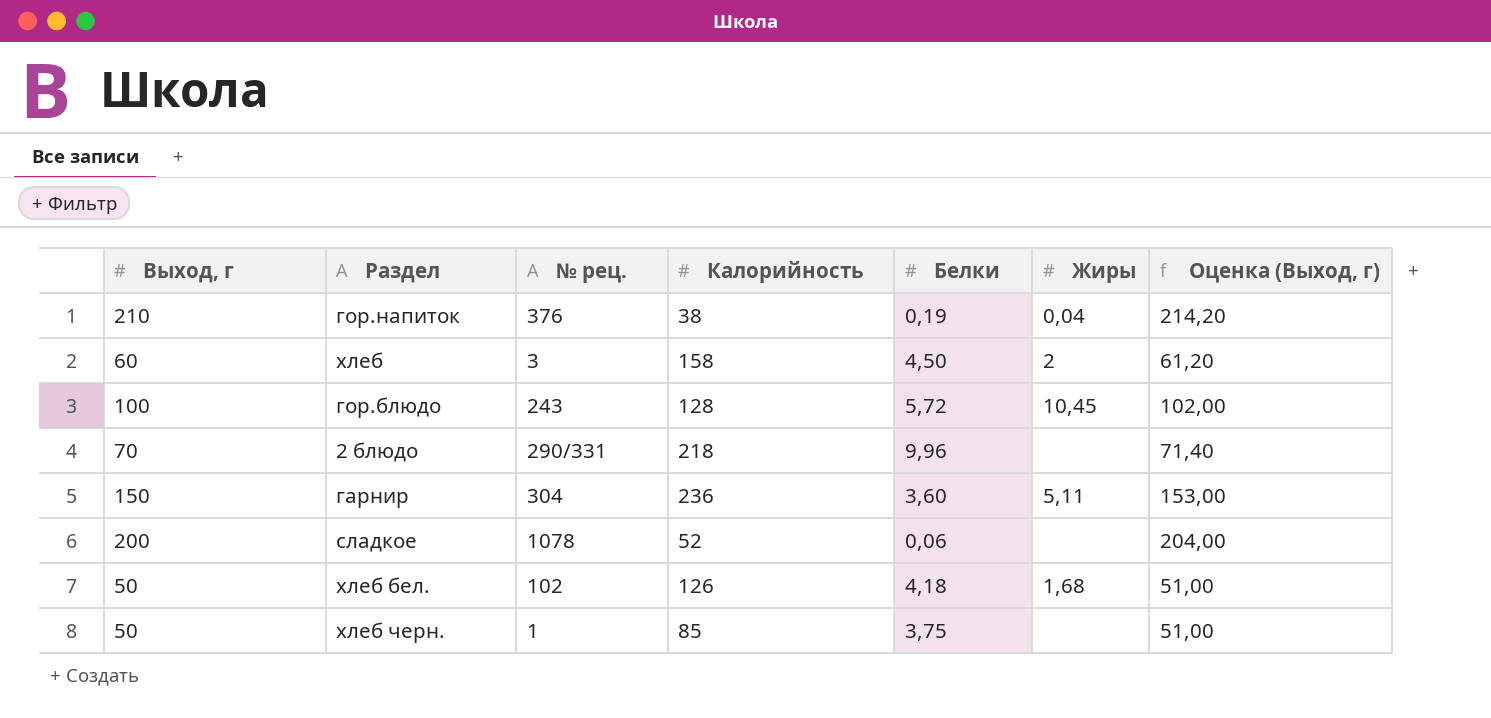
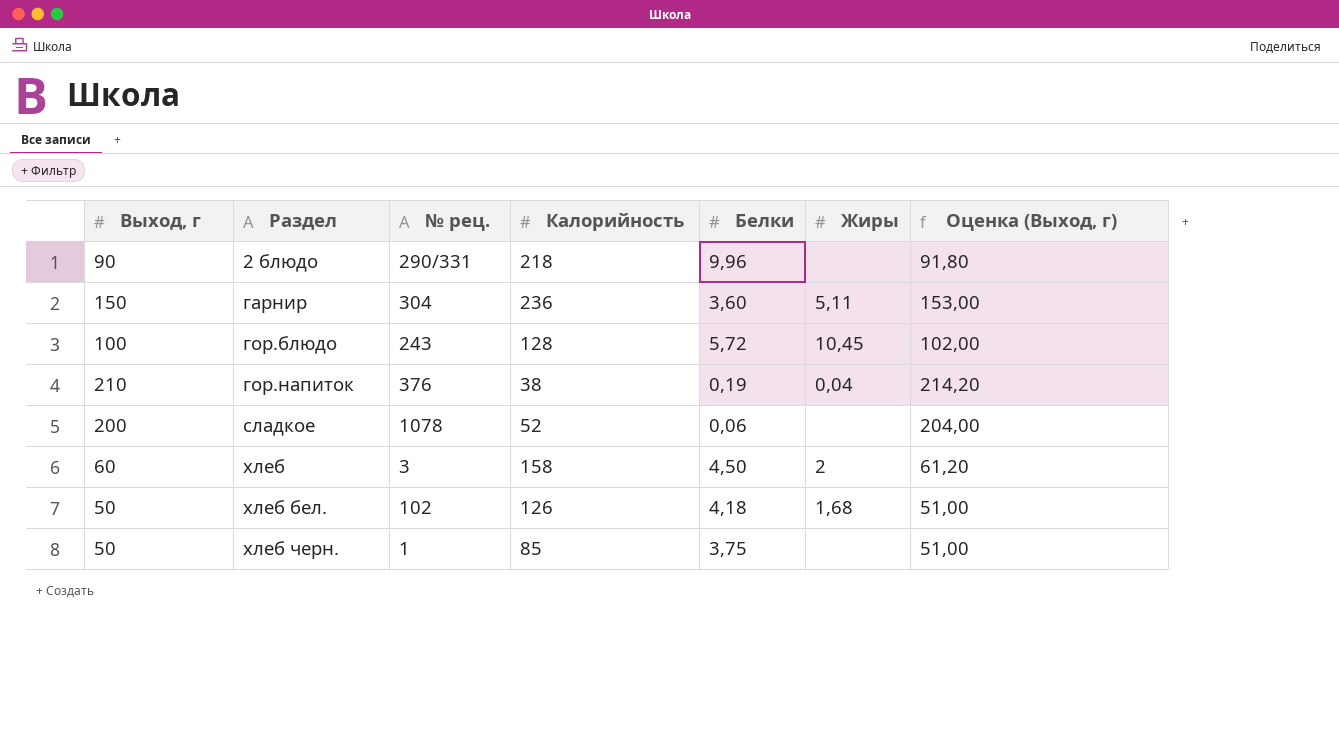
row order: none -> Раздел ascending
2 блюдо | Выход, г: 70 -> 90
2 блюдо | Оценка (Выход, г): 71,40 -> 91,80

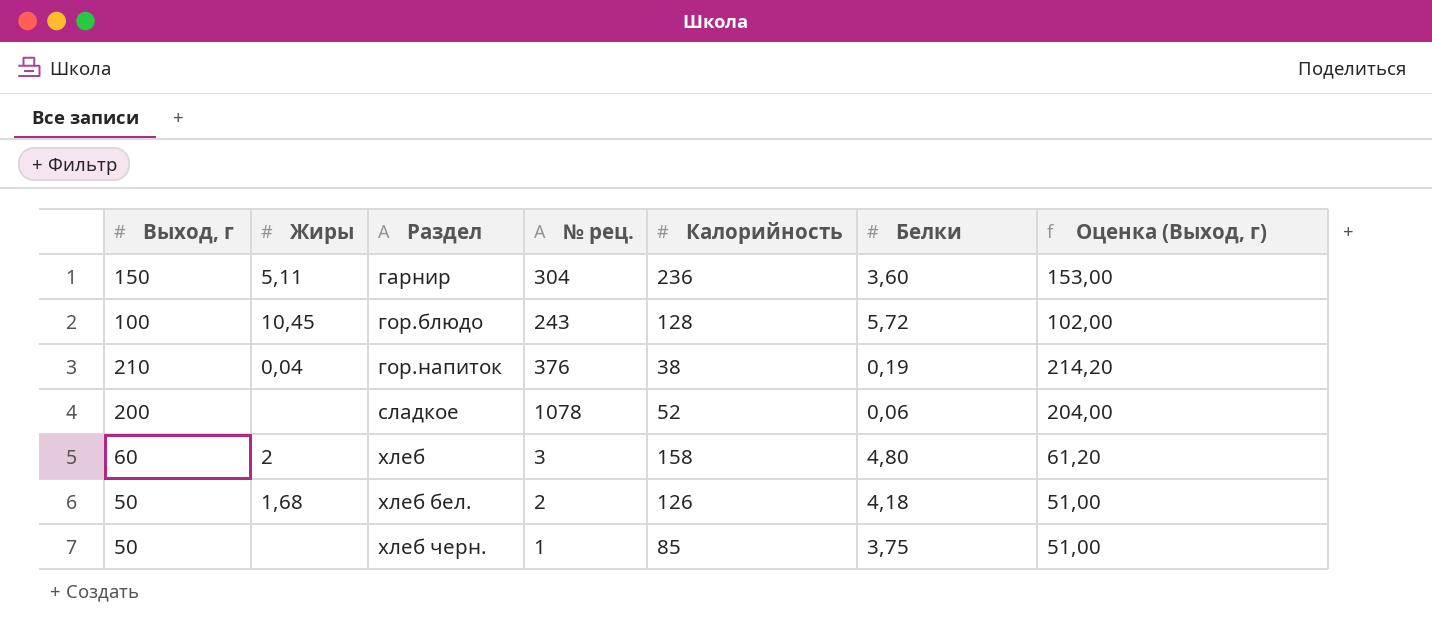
column Жиры | position: 6 -> 2
row 2 блюдо: 90 | 290/331 | 218 | 9,96 | none | 91,80 -> none
хлеб | Белки: 4,50 -> 4,80
хлеб бел. | № рец.: 102 -> 2

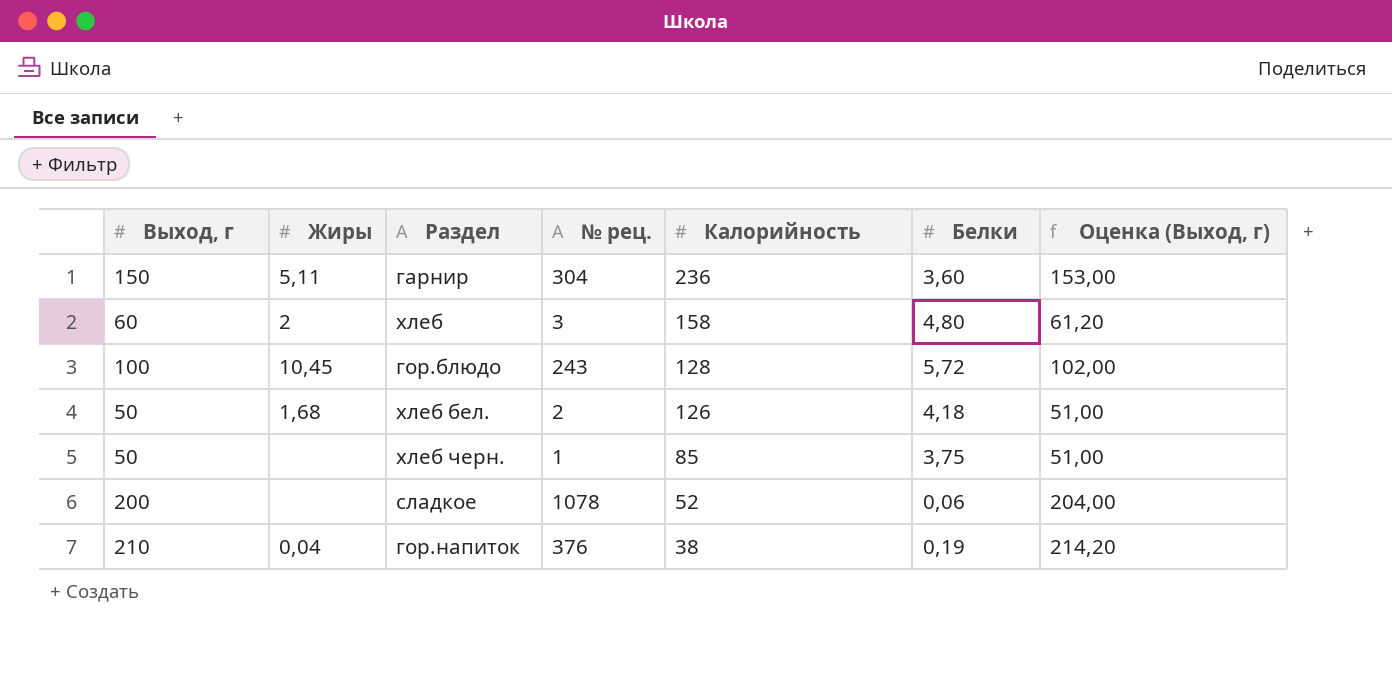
row order: Раздел ascending -> Калорийность descending

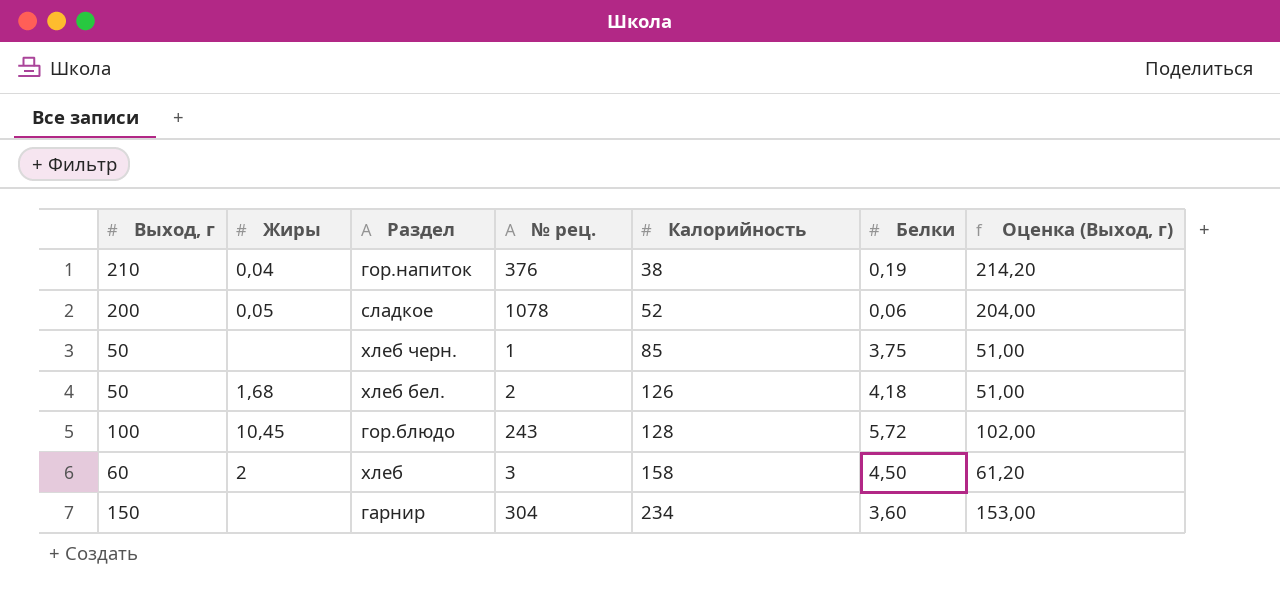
row order: Калорийность descending -> Калорийность ascending
сладкое | Жиры: none -> 0,05
хлеб | Белки: 4,80 -> 4,50
гарнир | Жиры: 5,11 -> none
гарнир | Калорийность: 236 -> 234

